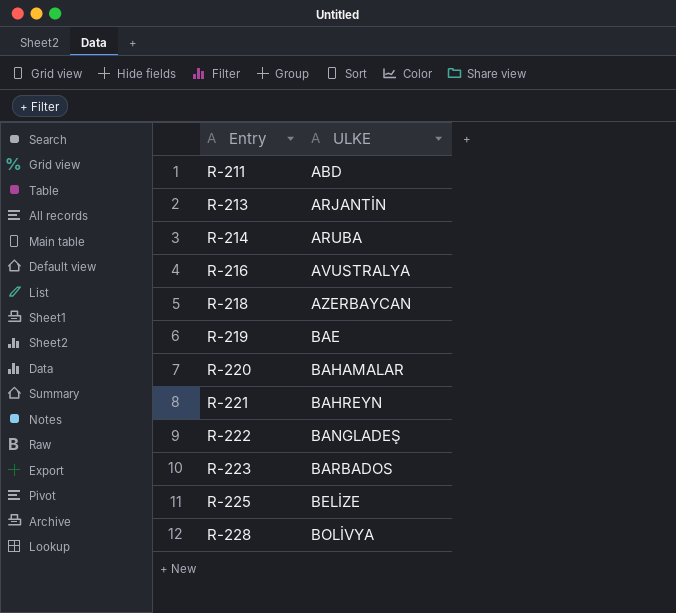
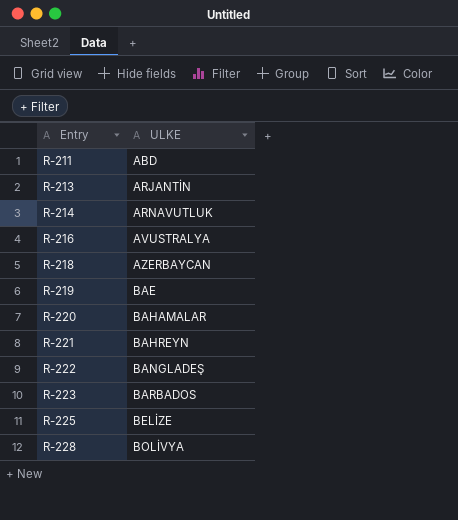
R-214 | ULKE: ARUBA -> ARNAVUTLUK

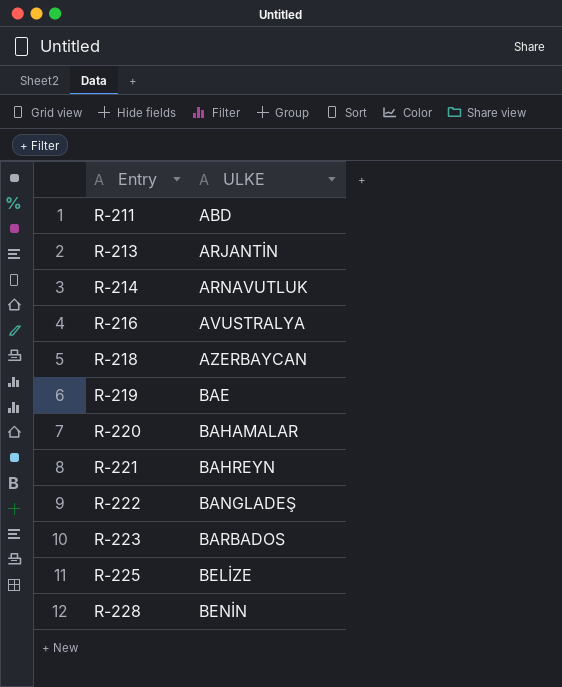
R-228 | ULKE: BOLİVYA -> BENİN

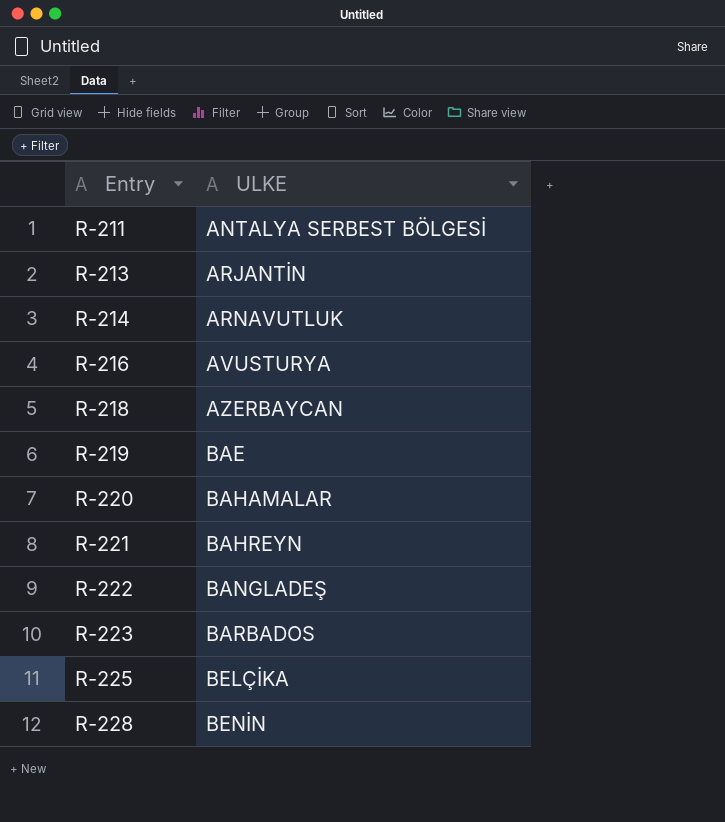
R-211 | ULKE: ABD -> ANTALYA SERBEST BÖLGESİ
R-216 | ULKE: AVUSTRALYA -> AVUSTURYA
R-225 | ULKE: BELİZE -> BELÇİKA

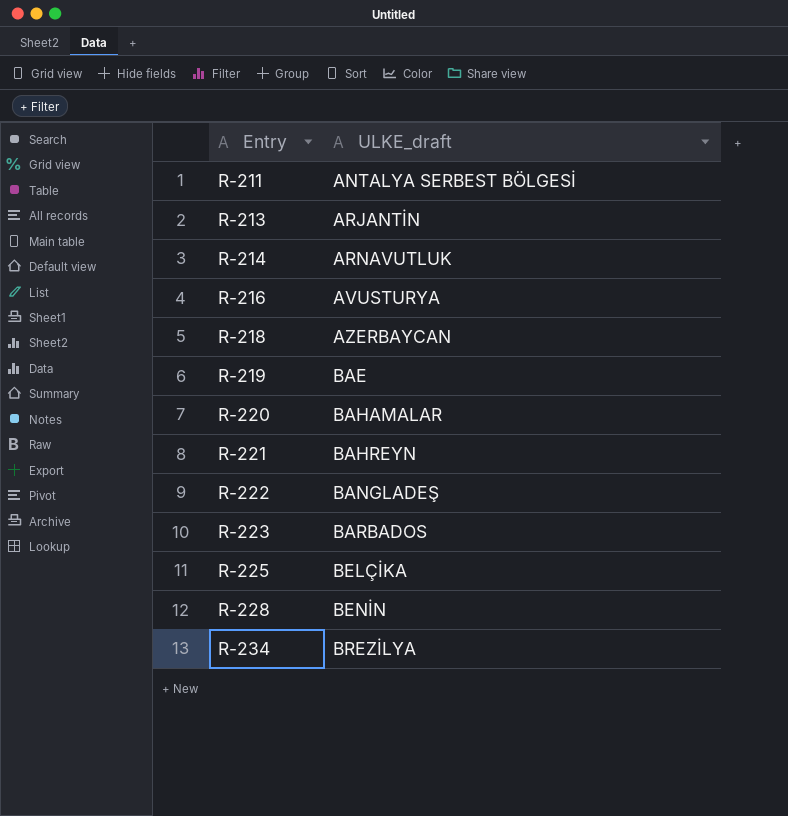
column name: ULKE -> ULKE_draft
row R-234: none -> BREZİLYA

